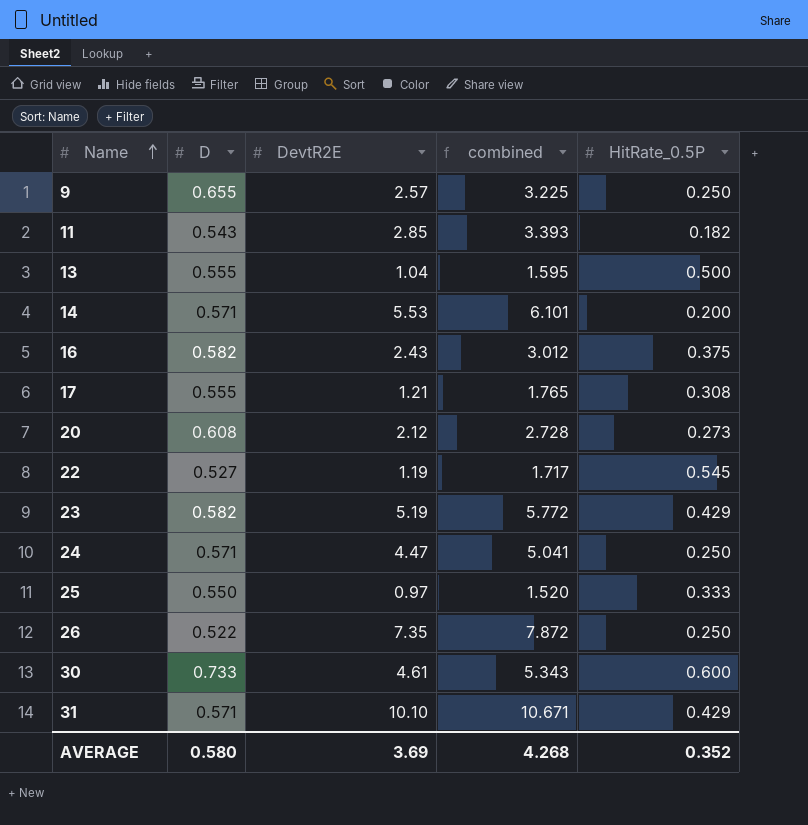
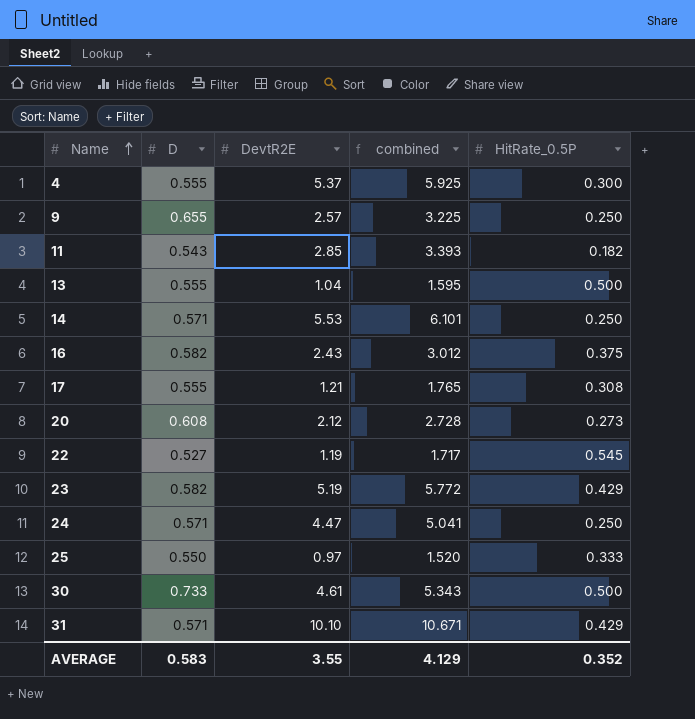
row 26: 0.522 | 7.35 | 7.872 | 0.250 -> none
row 4: none -> 0.555 | 5.37 | 5.925 | 0.300
14 | HitRate_0.5P: 0.200 -> 0.250
30 | HitRate_0.5P: 0.600 -> 0.500
AVERAGE | D: 0.580 -> 0.583
AVERAGE | DevtR2E: 3.69 -> 3.55
AVERAGE | combined: 4.268 -> 4.129

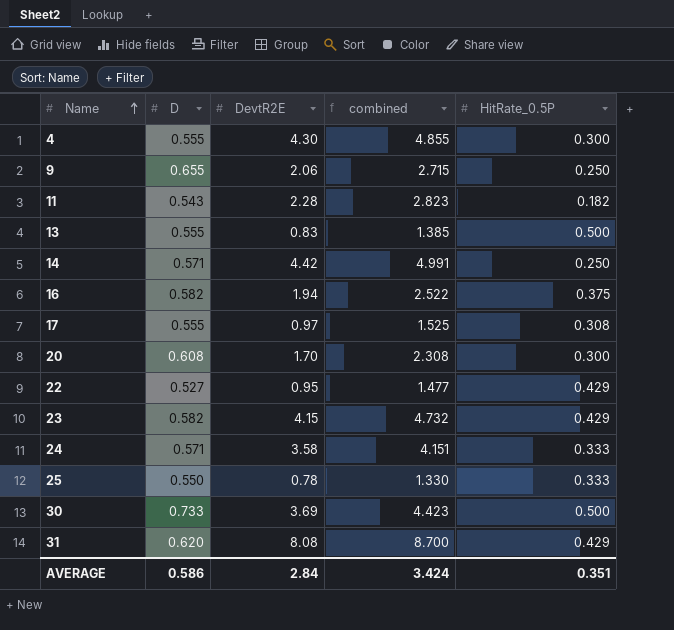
4 | DevtR2E: 5.37 -> 4.30
4 | combined: 5.925 -> 4.855
9 | DevtR2E: 2.57 -> 2.06
9 | combined: 3.225 -> 2.715
11 | DevtR2E: 2.85 -> 2.28
11 | combined: 3.393 -> 2.823
13 | DevtR2E: 1.04 -> 0.83
13 | combined: 1.595 -> 1.385
14 | DevtR2E: 5.53 -> 4.42
14 | combined: 6.101 -> 4.991
16 | DevtR2E: 2.43 -> 1.94
16 | combined: 3.012 -> 2.522
17 | DevtR2E: 1.21 -> 0.97
17 | combined: 1.765 -> 1.525
20 | DevtR2E: 2.12 -> 1.70
20 | combined: 2.728 -> 2.308
20 | HitRate_0.5P: 0.273 -> 0.300
22 | DevtR2E: 1.19 -> 0.95
22 | combined: 1.717 -> 1.477
22 | HitRate_0.5P: 0.545 -> 0.429
23 | DevtR2E: 5.19 -> 4.15
23 | combined: 5.772 -> 4.732
24 | DevtR2E: 4.47 -> 3.58
24 | combined: 5.041 -> 4.151
24 | HitRate_0.5P: 0.250 -> 0.333
25 | DevtR2E: 0.97 -> 0.78
25 | combined: 1.520 -> 1.330
30 | DevtR2E: 4.61 -> 3.69
30 | combined: 5.343 -> 4.423
31 | D: 0.571 -> 0.620
31 | DevtR2E: 10.10 -> 8.08
31 | combined: 10.671 -> 8.700
AVERAGE | D: 0.583 -> 0.586
AVERAGE | DevtR2E: 3.55 -> 2.84
AVERAGE | combined: 4.129 -> 3.424
AVERAGE | HitRate_0.5P: 0.352 -> 0.351

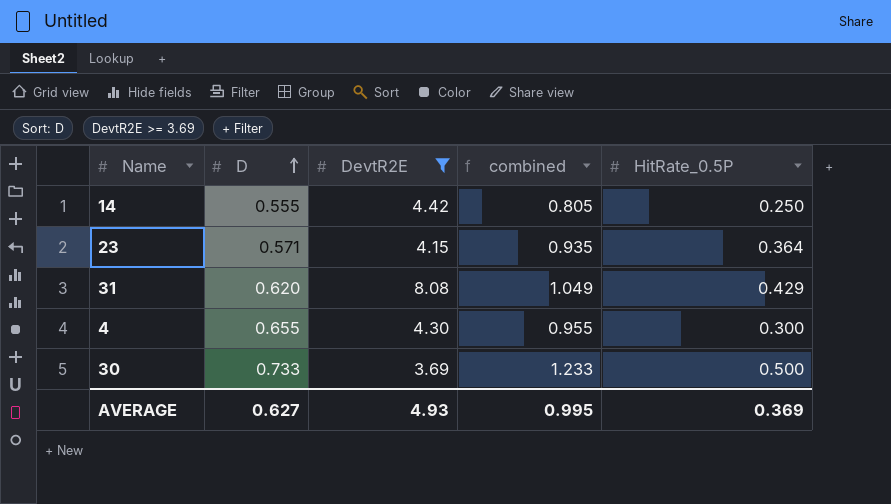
filter: none -> DevtR2E >= 3.69
row order: Name ascending -> D ascending
column combined | formula: [D] + [DevtR2E] -> [D] + [HitRate_0.5P]
14 | D: 0.571 -> 0.555
23 | D: 0.582 -> 0.571
23 | HitRate_0.5P: 0.429 -> 0.364
4 | D: 0.555 -> 0.655
AVERAGE | D: 0.586 -> 0.627
AVERAGE | DevtR2E: 2.84 -> 4.93
AVERAGE | combined: 3.424 -> 0.995
AVERAGE | HitRate_0.5P: 0.351 -> 0.369

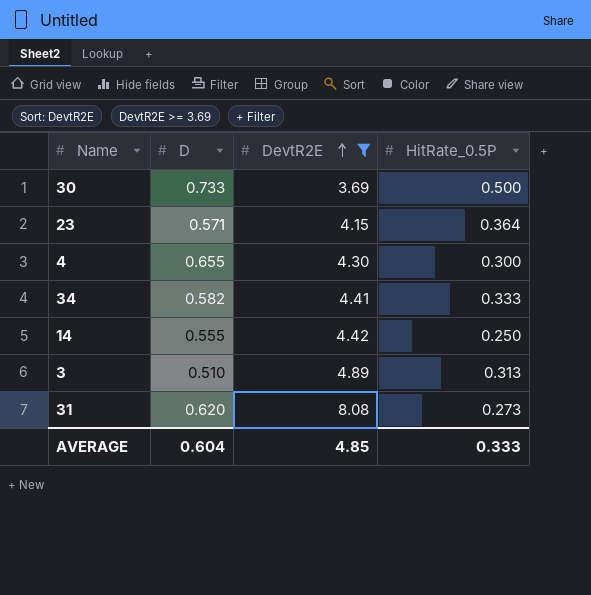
row order: D ascending -> DevtR2E ascending
column combined | formula: [D] + [HitRate_0.5P] -> none
row 34: none -> 0.582 | 4.41 | 0.333
row 3: none -> 0.510 | 4.89 | 0.313
31 | HitRate_0.5P: 0.429 -> 0.273
AVERAGE | D: 0.627 -> 0.604
AVERAGE | DevtR2E: 4.93 -> 4.85
AVERAGE | HitRate_0.5P: 0.369 -> 0.333

